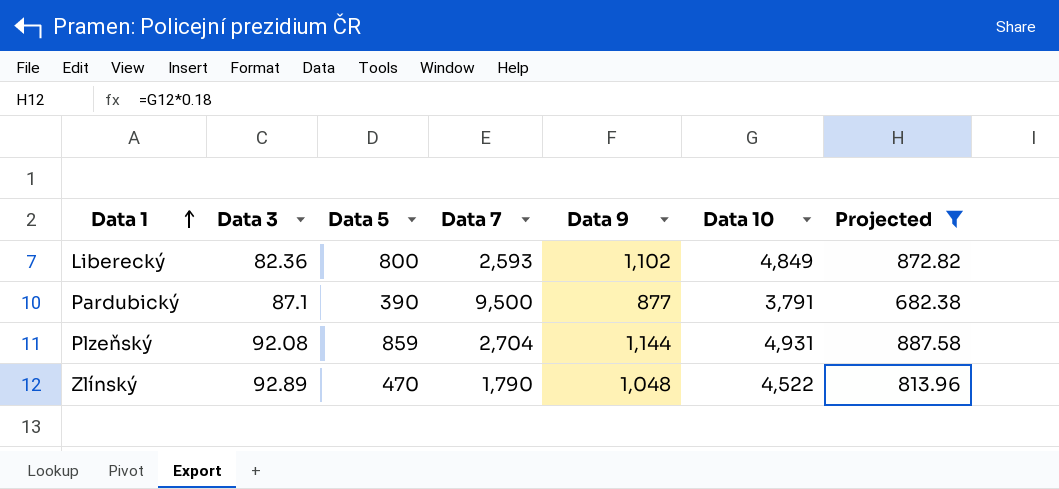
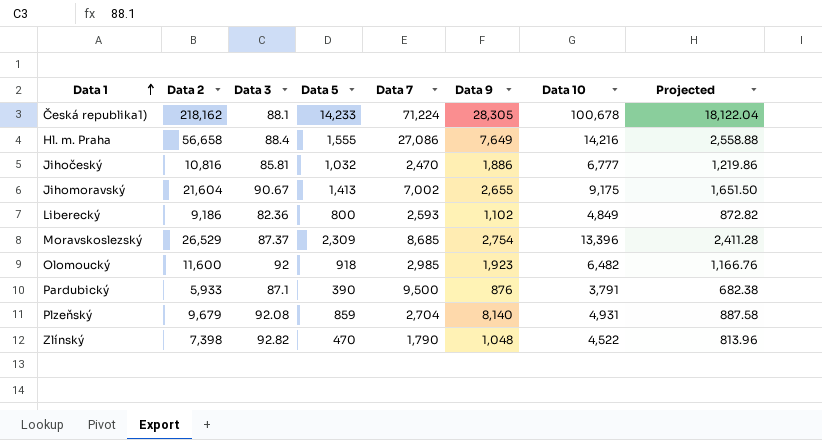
filter: Projected <= 887.58 -> none
column Data 2 | position: none -> 2
Pardubický | Data 9: 877 -> 876
Plzeňský | Data 9: 1,144 -> 8,140
Zlínský | Data 3: 92.89 -> 92.82

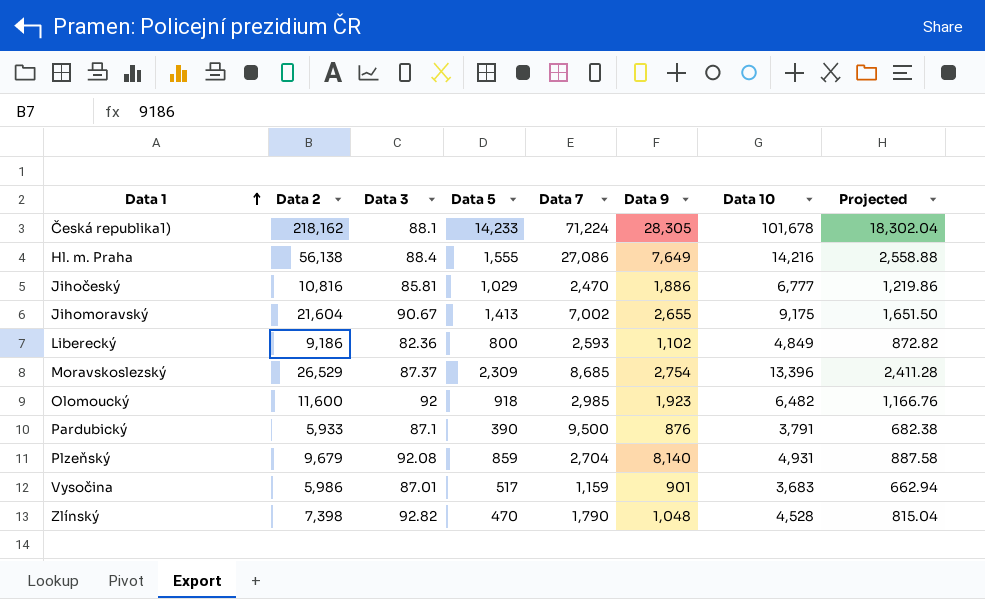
Česká republika1) | Data 10: 100,678 -> 101,678
Česká republika1) | Projected: 18,122.04 -> 18,302.04
Hl. m. Praha | Data 2: 56,658 -> 56,138
Jihočeský | Data 5: 1,032 -> 1,029
row Vysočina: none -> 5,986 | 87.01 | 517 | 1,159 | 901 | 3,683 | 662.94
Zlínský | Data 10: 4,522 -> 4,528
Zlínský | Projected: 813.96 -> 815.04

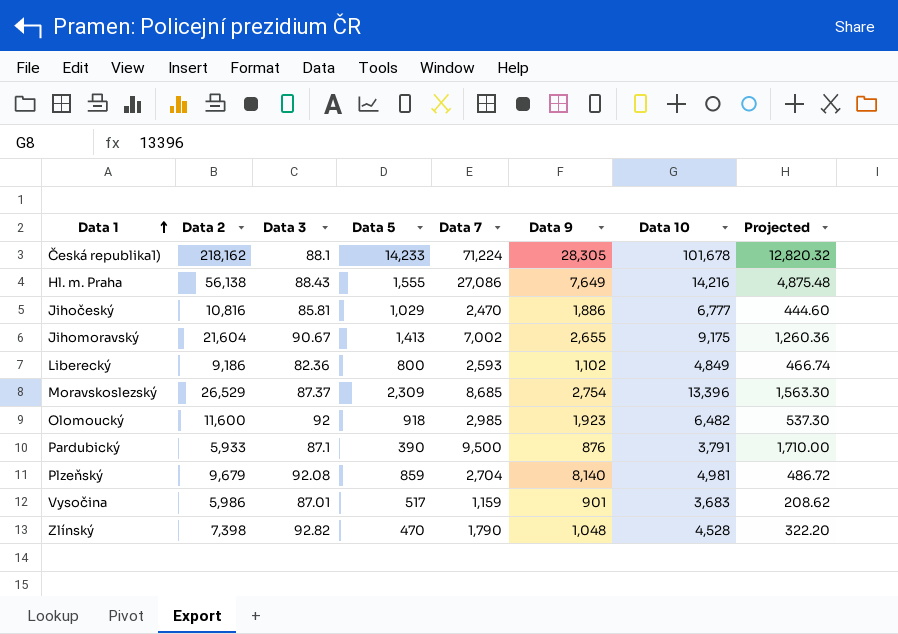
column Projected | formula: [Data 10] * 0.18 -> [Data 7] * 0.18
Hl. m. Praha | Data 3: 88.4 -> 88.43
Plzeňský | Data 10: 4,931 -> 4,981

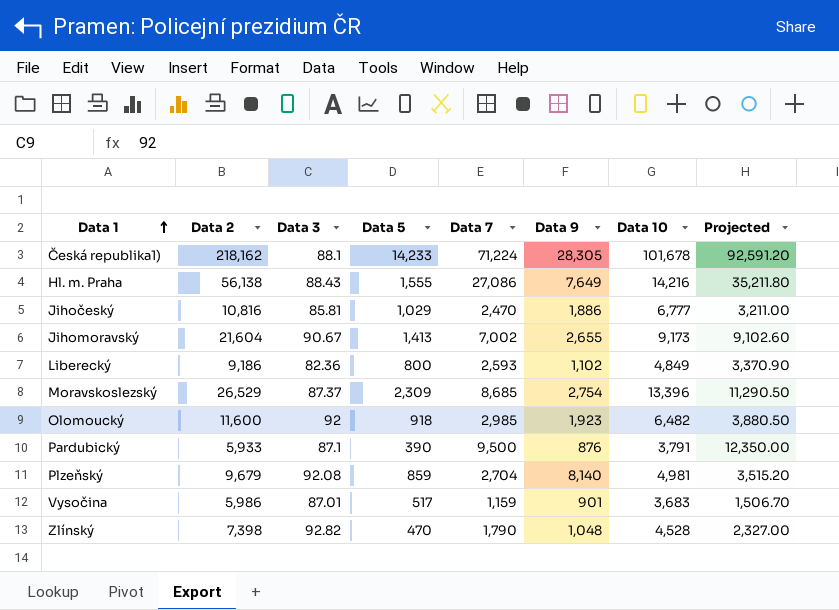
column Projected | formula: [Data 7] * 0.18 -> [Data 7] * 1.3
Jihomoravský | Data 10: 9,175 -> 9,173

